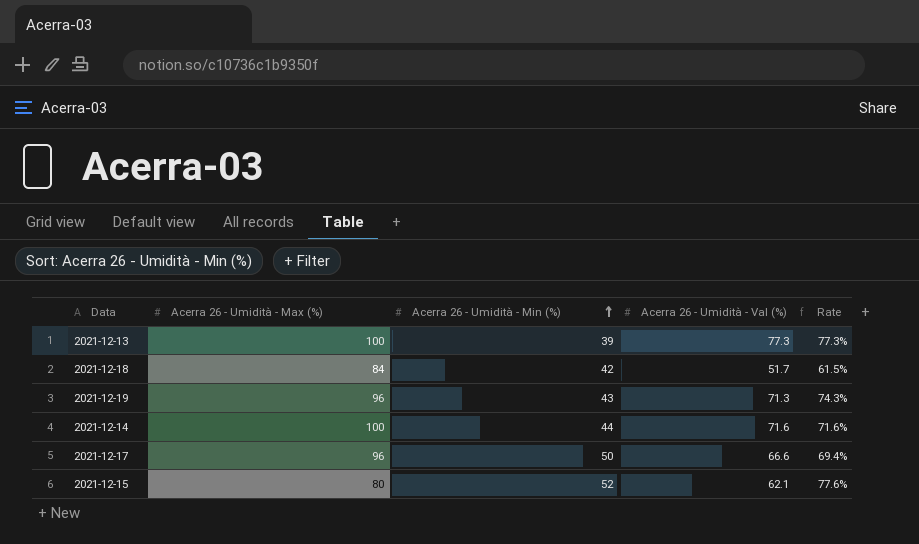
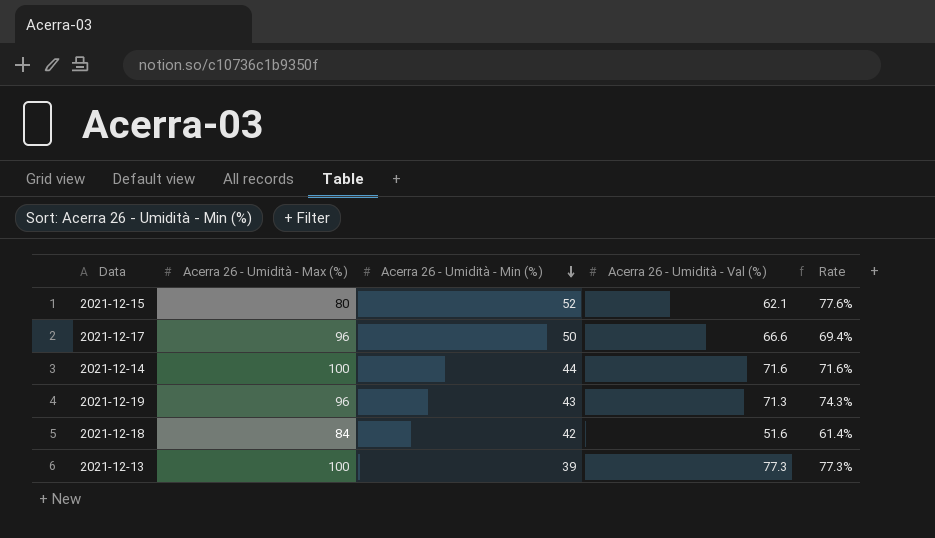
row order: Acerra 26 - Umidità - Min (%) ascending -> Acerra 26 - Umidità - Min (%) descending
2021-12-18 | Acerra 26 - Umidità - Val (%): 51.7 -> 51.6
2021-12-18 | Rate: 61.5% -> 61.4%

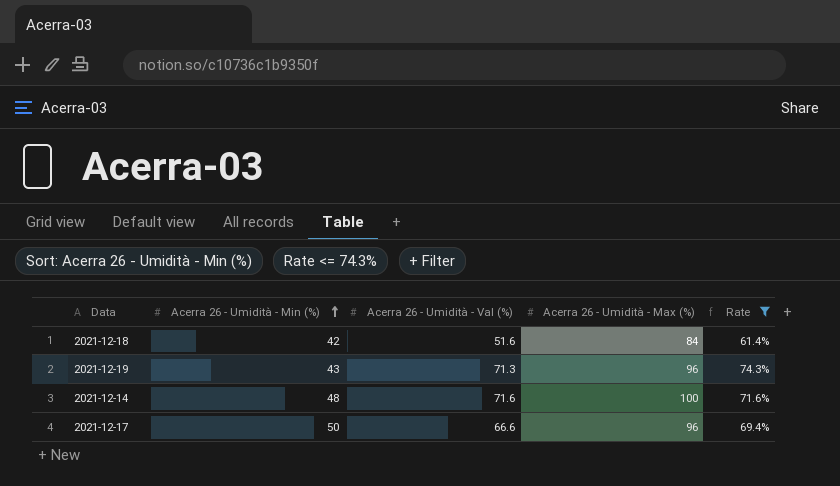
filter: none -> Rate <= 74.3%
row order: Acerra 26 - Umidità - Min (%) descending -> Acerra 26 - Umidità - Min (%) ascending
column Acerra 26 - Umidità - Max (%) | position: 2 -> 4
2021-12-14 | Acerra 26 - Umidità - Min (%): 44 -> 48

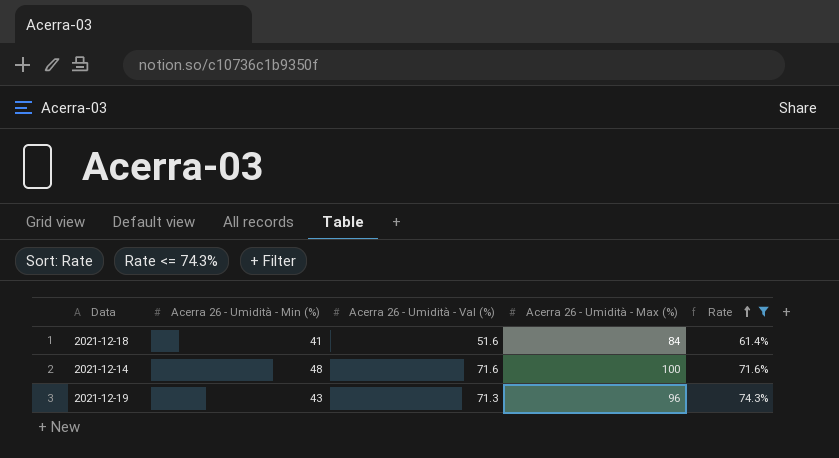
row order: Acerra 26 - Umidità - Min (%) ascending -> Rate ascending
row 2021-12-17: 50 | 66.6 | 96 | 69.4% -> none
2021-12-18 | Acerra 26 - Umidità - Min (%): 42 -> 41

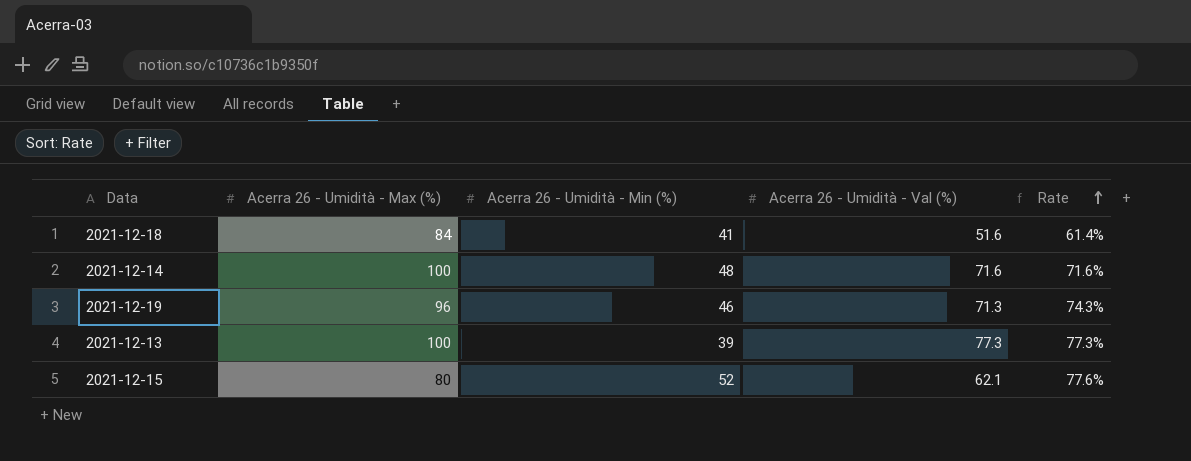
filter: Rate <= 74.3% -> none
column Acerra 26 - Umidità - Max (%) | position: 4 -> 2
2021-12-19 | Acerra 26 - Umidità - Min (%): 43 -> 46

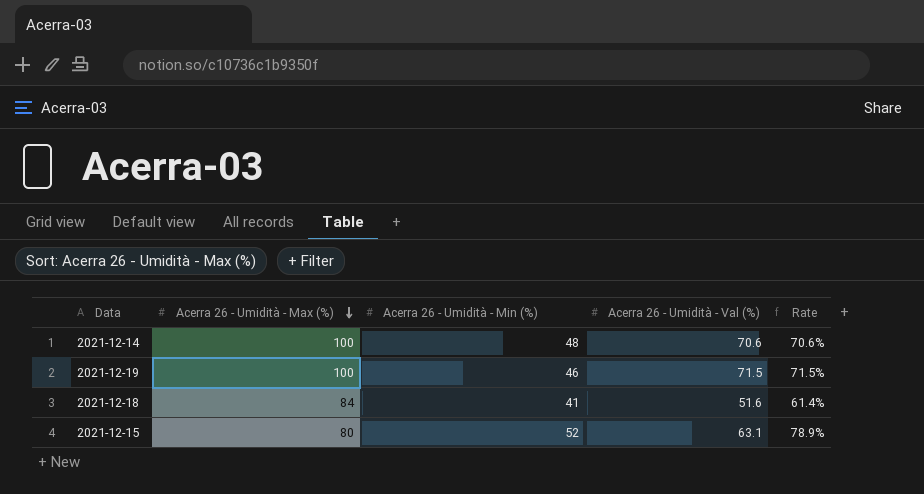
row order: Rate ascending -> Acerra 26 - Umidità - Max (%) descending
row 2021-12-13: 100 | 39 | 77.3 | 77.3% -> none
2021-12-14 | Acerra 26 - Umidità - Val (%): 71.6 -> 70.6
2021-12-14 | Rate: 71.6% -> 70.6%
2021-12-19 | Acerra 26 - Umidità - Max (%): 96 -> 100
2021-12-19 | Acerra 26 - Umidità - Val (%): 71.3 -> 71.5
2021-12-19 | Rate: 74.3% -> 71.5%
2021-12-15 | Acerra 26 - Umidità - Val (%): 62.1 -> 63.1
2021-12-15 | Rate: 77.6% -> 78.9%

